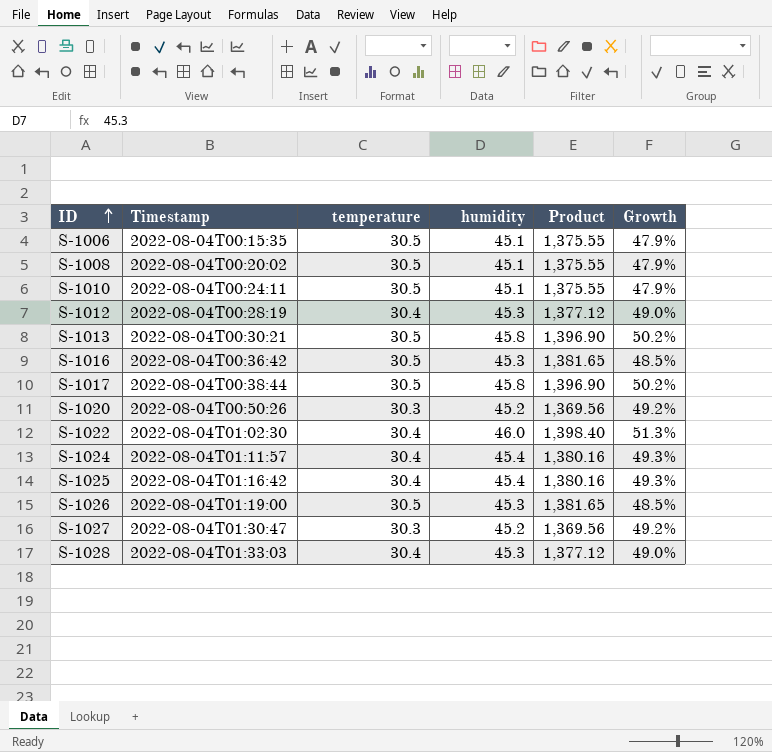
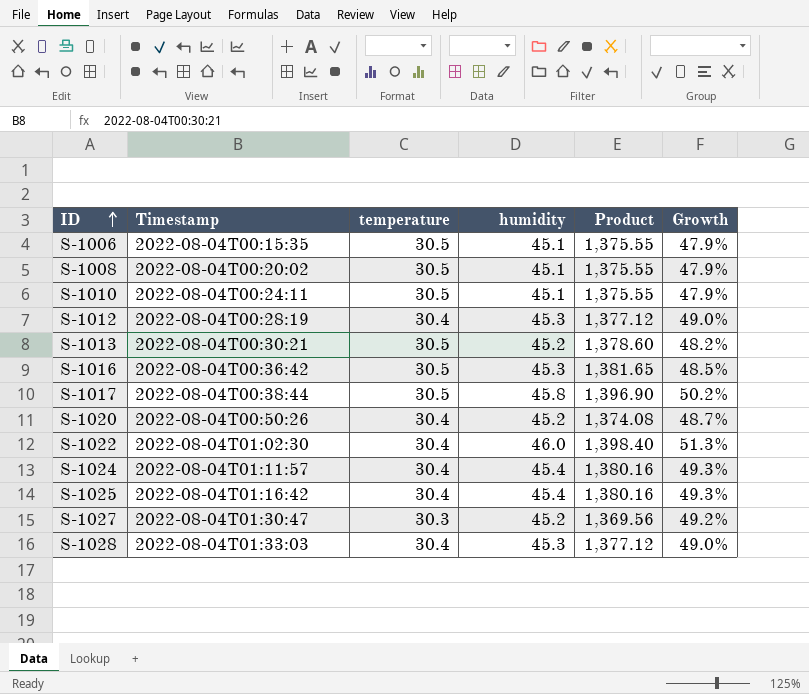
row S-1026: 2022-08-04T01:19:00 | 30.5 | 45.3 | 1,381.65 | 48.5% -> none
S-1013 | humidity: 45.8 -> 45.2
S-1013 | Product: 1,396.90 -> 1,378.60
S-1013 | Growth: 50.2% -> 48.2%
S-1020 | temperature: 30.3 -> 30.4
S-1020 | Product: 1,369.56 -> 1,374.08
S-1020 | Growth: 49.2% -> 48.7%

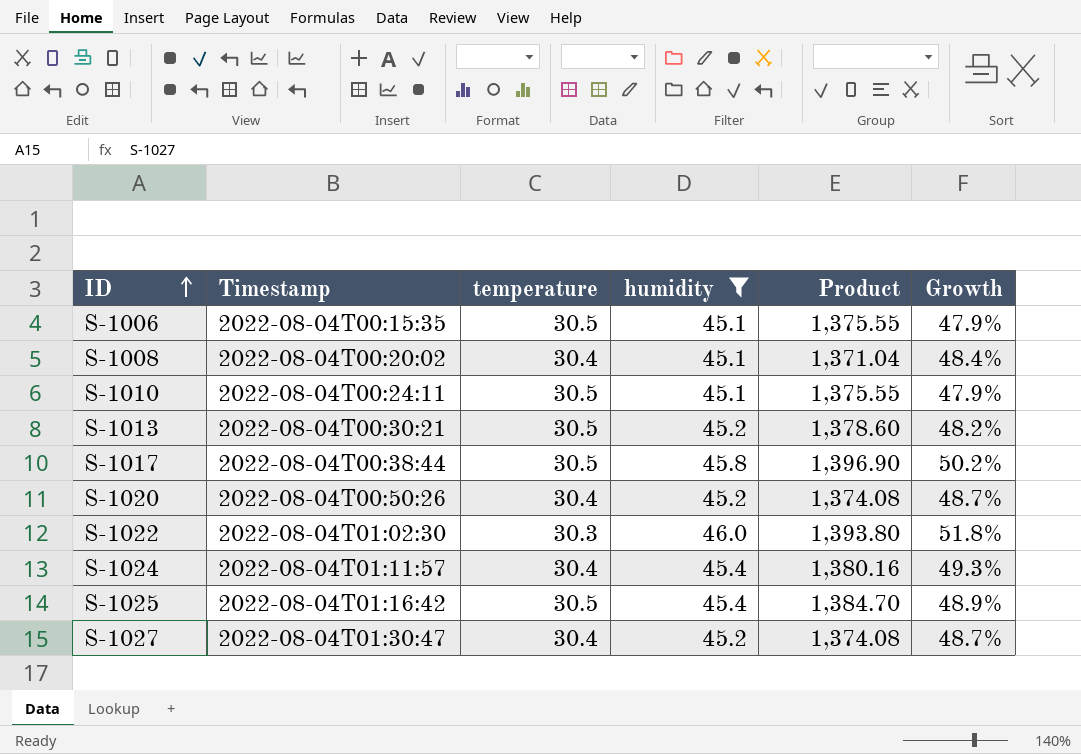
filter: none -> humidity != 45.3
S-1008 | temperature: 30.5 -> 30.4
S-1008 | Product: 1,375.55 -> 1,371.04
S-1008 | Growth: 47.9% -> 48.4%
S-1022 | temperature: 30.4 -> 30.3
S-1022 | Product: 1,398.40 -> 1,393.80
S-1022 | Growth: 51.3% -> 51.8%
S-1025 | temperature: 30.4 -> 30.5
S-1025 | Product: 1,380.16 -> 1,384.70
S-1025 | Growth: 49.3% -> 48.9%
S-1027 | temperature: 30.3 -> 30.4
S-1027 | Product: 1,369.56 -> 1,374.08
S-1027 | Growth: 49.2% -> 48.7%

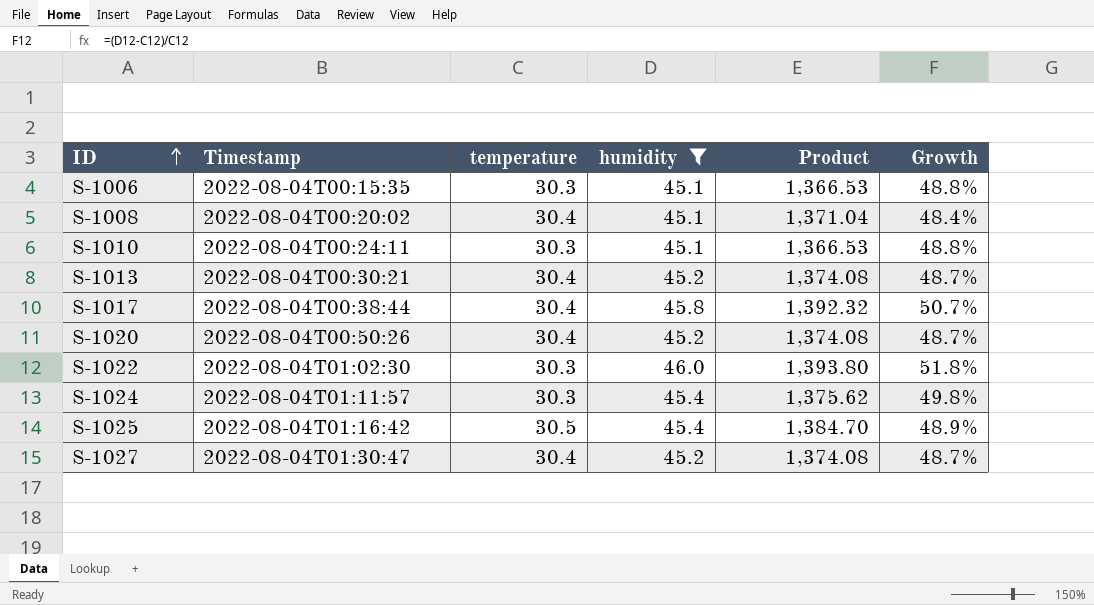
S-1006 | temperature: 30.5 -> 30.3
S-1006 | Product: 1,375.55 -> 1,366.53
S-1006 | Growth: 47.9% -> 48.8%
S-1010 | temperature: 30.5 -> 30.3
S-1010 | Product: 1,375.55 -> 1,366.53
S-1010 | Growth: 47.9% -> 48.8%
S-1013 | temperature: 30.5 -> 30.4
S-1013 | Product: 1,378.60 -> 1,374.08
S-1013 | Growth: 48.2% -> 48.7%
S-1017 | temperature: 30.5 -> 30.4
S-1017 | Product: 1,396.90 -> 1,392.32
S-1017 | Growth: 50.2% -> 50.7%
S-1024 | temperature: 30.4 -> 30.3
S-1024 | Product: 1,380.16 -> 1,375.62
S-1024 | Growth: 49.3% -> 49.8%

